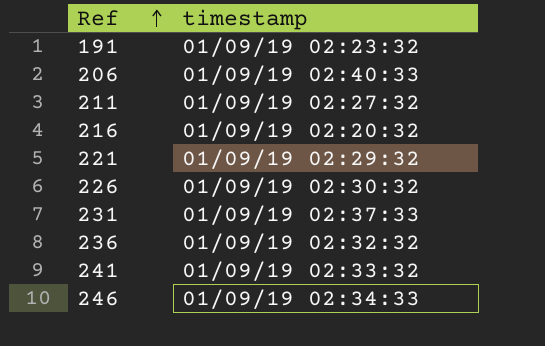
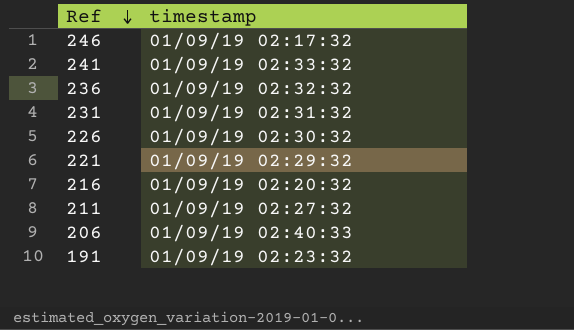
row order: Ref ascending -> Ref descending
246 | timestamp: 01/09/19 02:34:33 -> 01/09/19 02:17:32
231 | timestamp: 01/09/19 02:37:33 -> 01/09/19 02:31:32

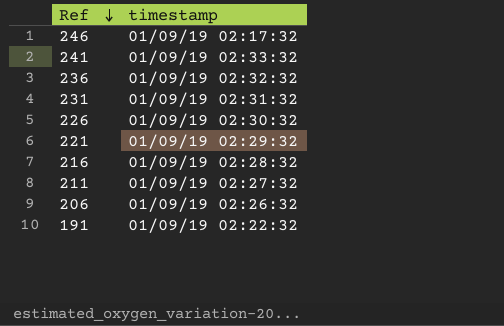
216 | timestamp: 01/09/19 02:20:32 -> 01/09/19 02:28:32
206 | timestamp: 01/09/19 02:40:33 -> 01/09/19 02:26:32
191 | timestamp: 01/09/19 02:23:32 -> 01/09/19 02:22:32

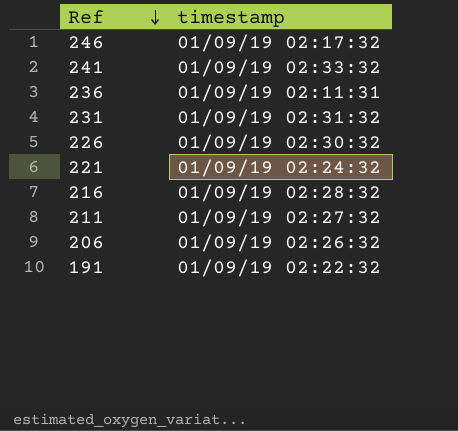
236 | timestamp: 01/09/19 02:32:32 -> 01/09/19 02:11:31
221 | timestamp: 01/09/19 02:29:32 -> 01/09/19 02:24:32

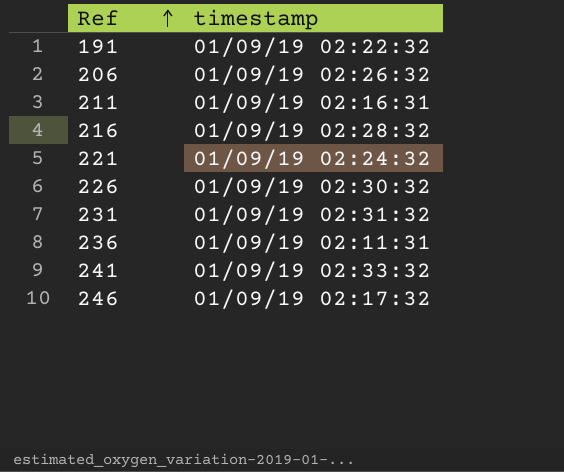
row order: Ref descending -> Ref ascending
211 | timestamp: 01/09/19 02:27:32 -> 01/09/19 02:16:31

